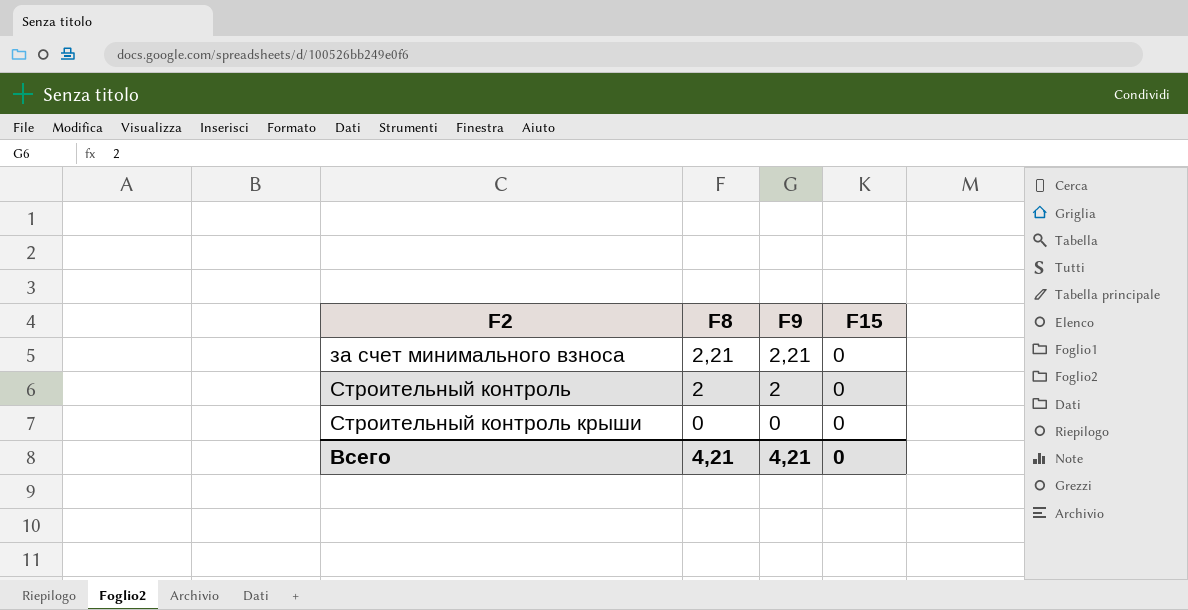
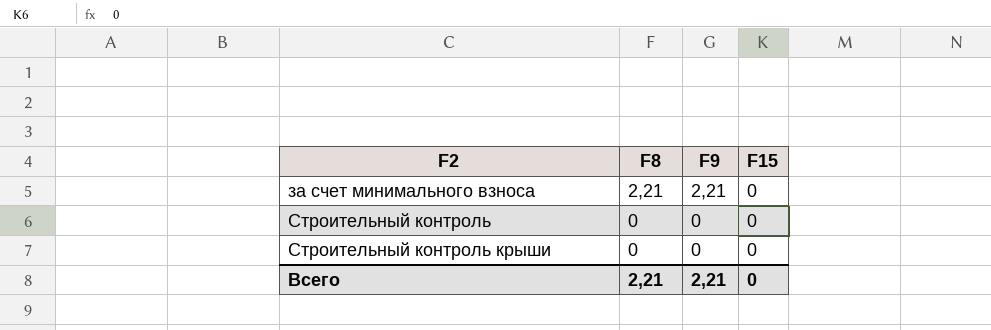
Строительный контроль | F8: 2 -> 0
Строительный контроль | F9: 2 -> 0
Всего | F8: 4,21 -> 2,21
Всего | F9: 4,21 -> 2,21

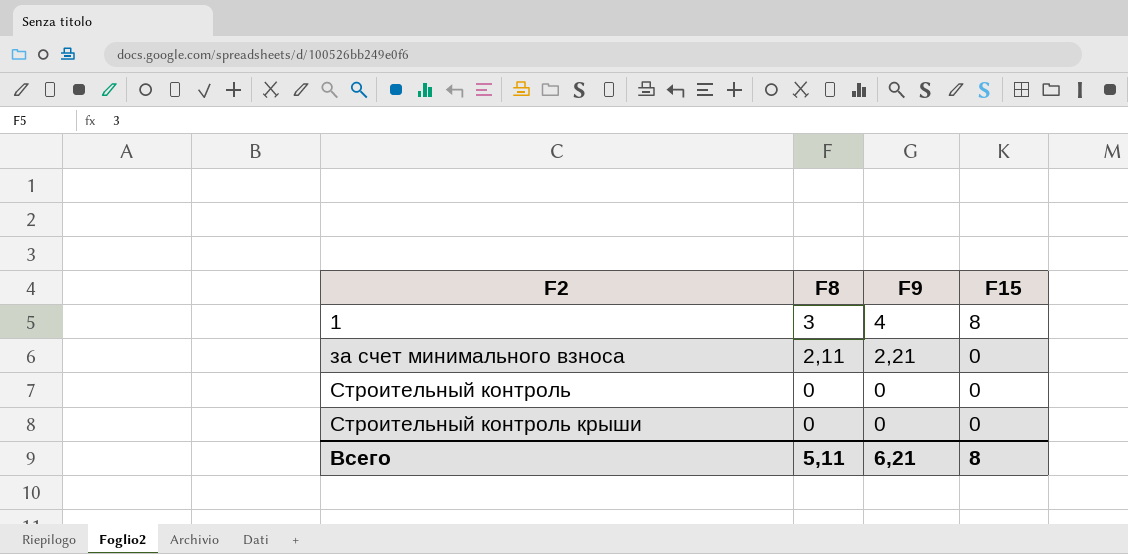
row 1: none -> 3 | 4 | 8
за счет минимального взноса | F8: 2,21 -> 2,11
Всего | F8: 2,21 -> 5,11
Всего | F9: 2,21 -> 6,21
Всего | F15: 0 -> 8

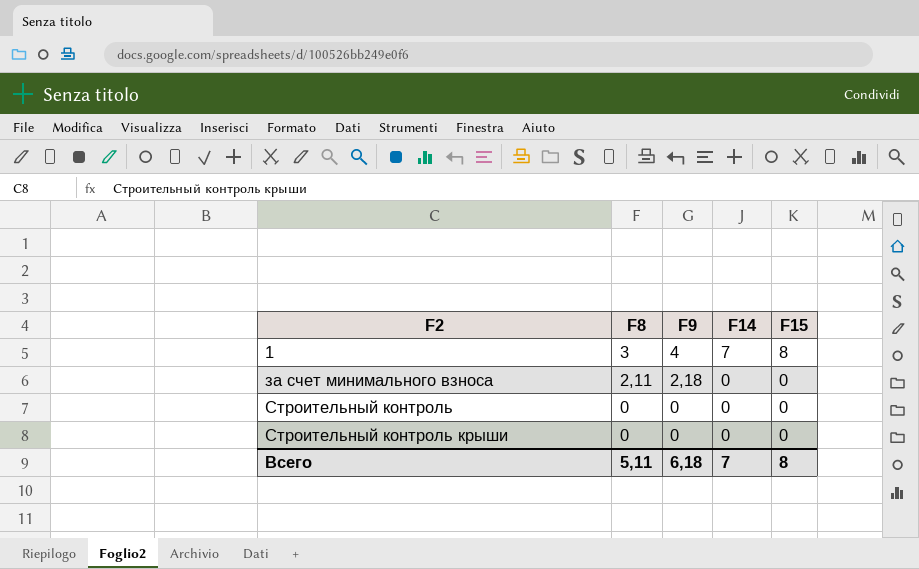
column F14 | position: none -> 4
за счет минимального взноса | F9: 2,21 -> 2,18
Всего | F9: 6,21 -> 6,18

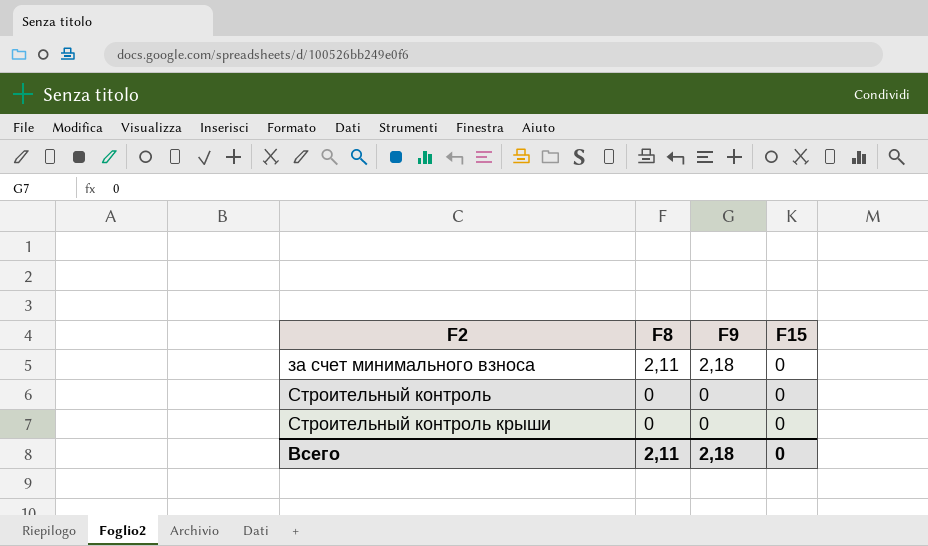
column F14 | position: 4 -> none
row 1: 3 | 4 | 7 | 8 -> none
Всего | F8: 5,11 -> 2,11
Всего | F9: 6,18 -> 2,18
Всего | F15: 8 -> 0

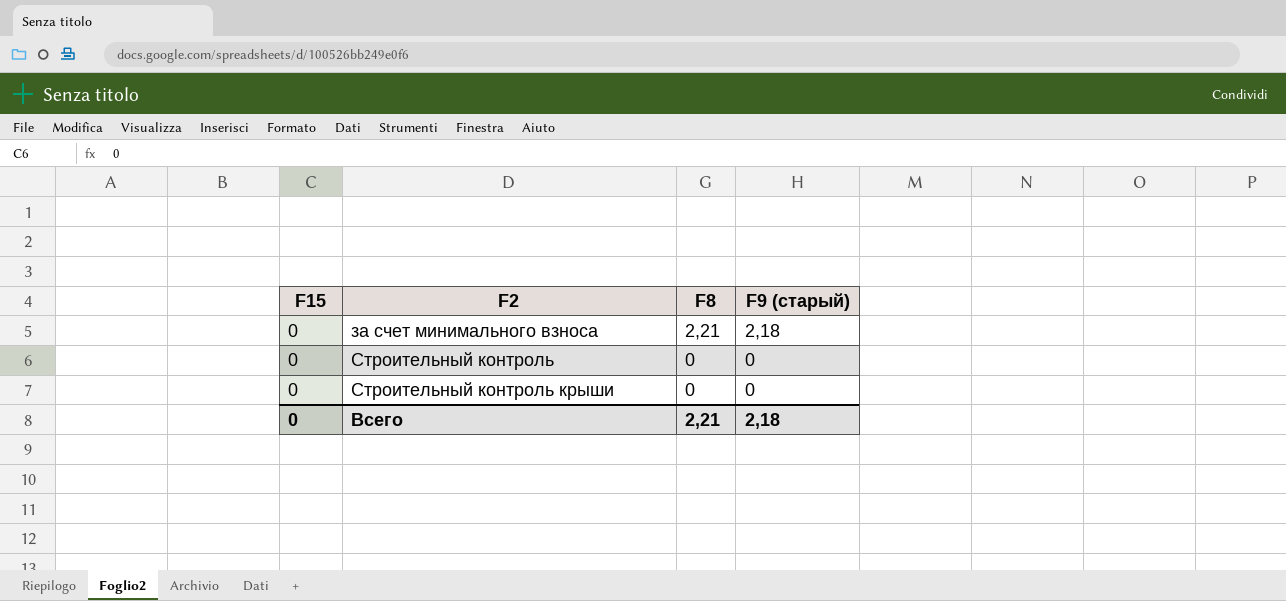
column F15 | position: 4 -> 1
column name: F9 -> F9 (старый)
за счет минимального взноса | F8: 2,11 -> 2,21
Всего | F8: 2,11 -> 2,21

